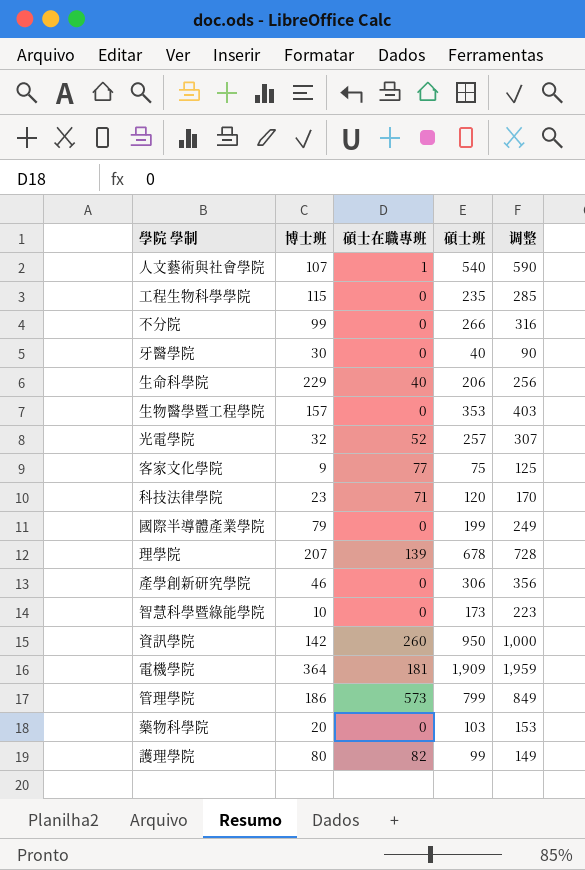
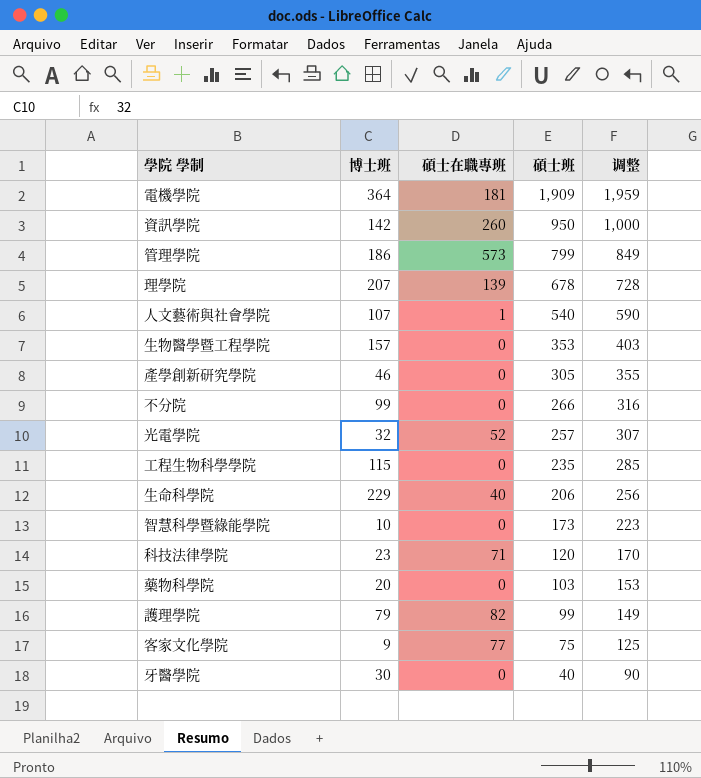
row order: none -> 碩士班 descending
row 國際半導體產業學院: 79 | 0 | 199 | 249 -> none
產學創新研究學院 | 碩士班: 306 -> 305
產學創新研究學院 | 调整: 356 -> 355
護理學院 | 博士班: 80 -> 79

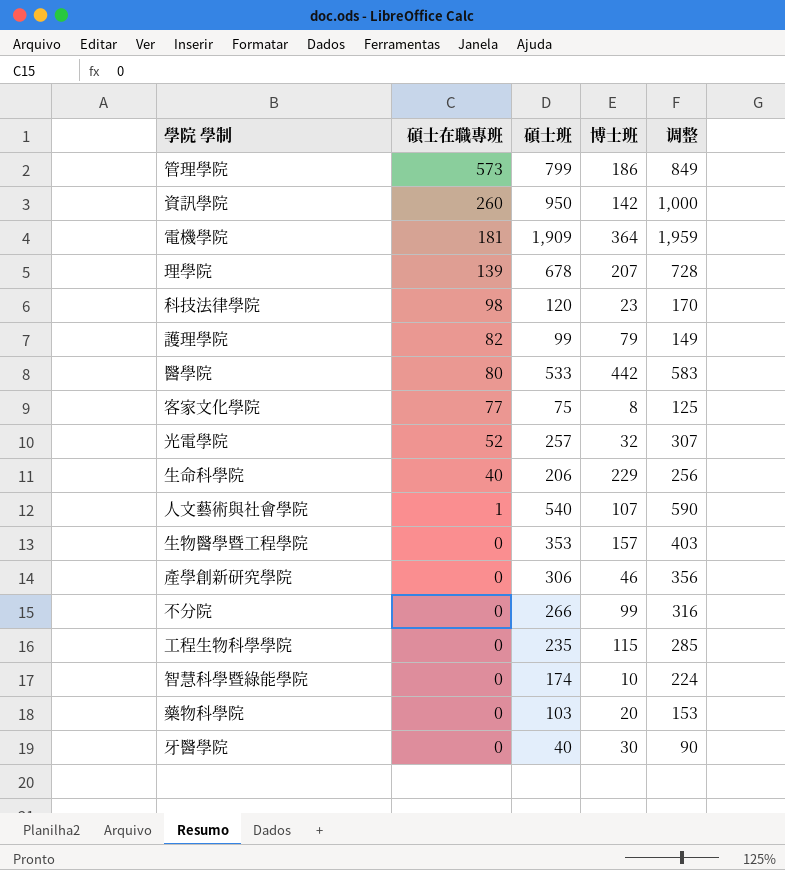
row order: 碩士班 descending -> 碩士在職專班 descending
column 博士班 | position: 2 -> 4
科技法律學院 | 碩士在職專班: 71 -> 98
row 醫學院: none -> 80 | 533 | 442 | 583
客家文化學院 | 博士班: 9 -> 8
產學創新研究學院 | 碩士班: 305 -> 306
產學創新研究學院 | 调整: 355 -> 356
智慧科學暨綠能學院 | 碩士班: 173 -> 174
智慧科學暨綠能學院 | 调整: 223 -> 224

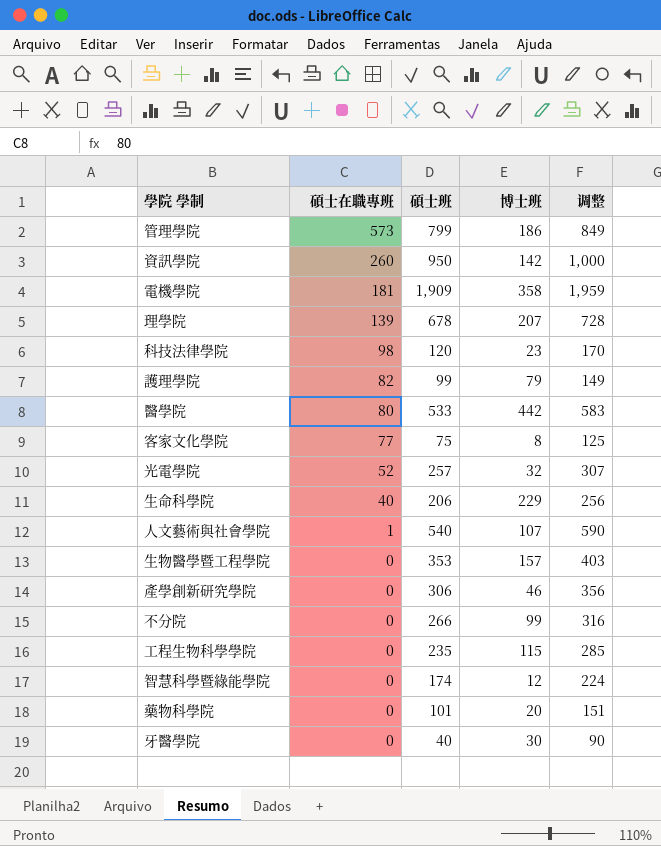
電機學院 | 博士班: 364 -> 358
智慧科學暨綠能學院 | 博士班: 10 -> 12
藥物科學院 | 碩士班: 103 -> 101
藥物科學院 | 调整: 153 -> 151

